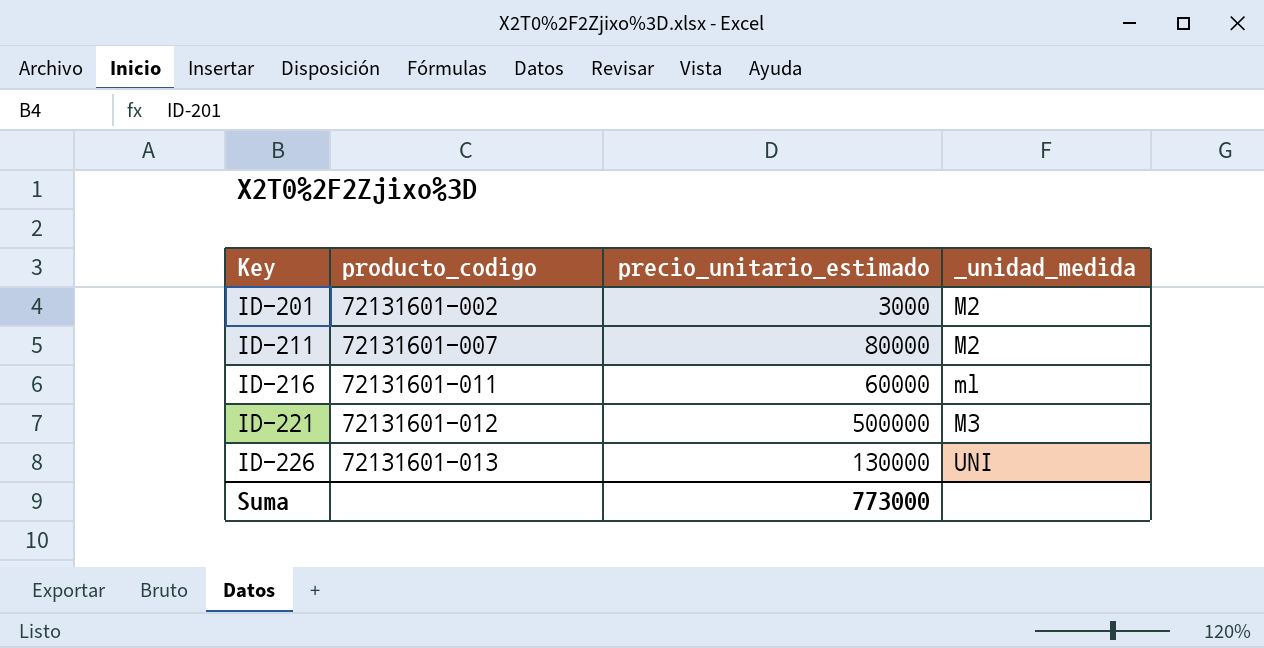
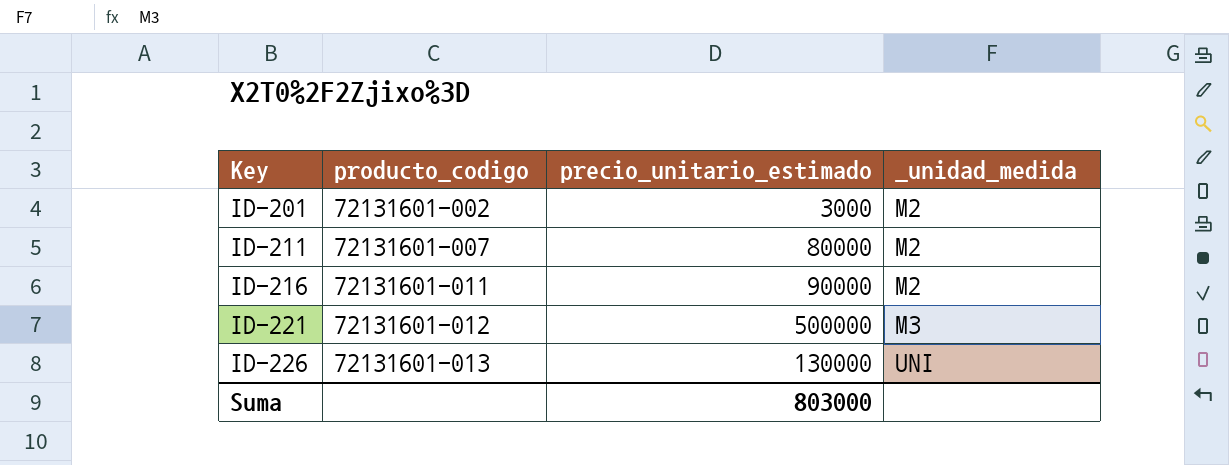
ID-216 | precio_unitario_estimado: 60000 -> 90000
ID-216 | _unidad_medida: ml -> M2
Suma | precio_unitario_estimado: 773000 -> 803000

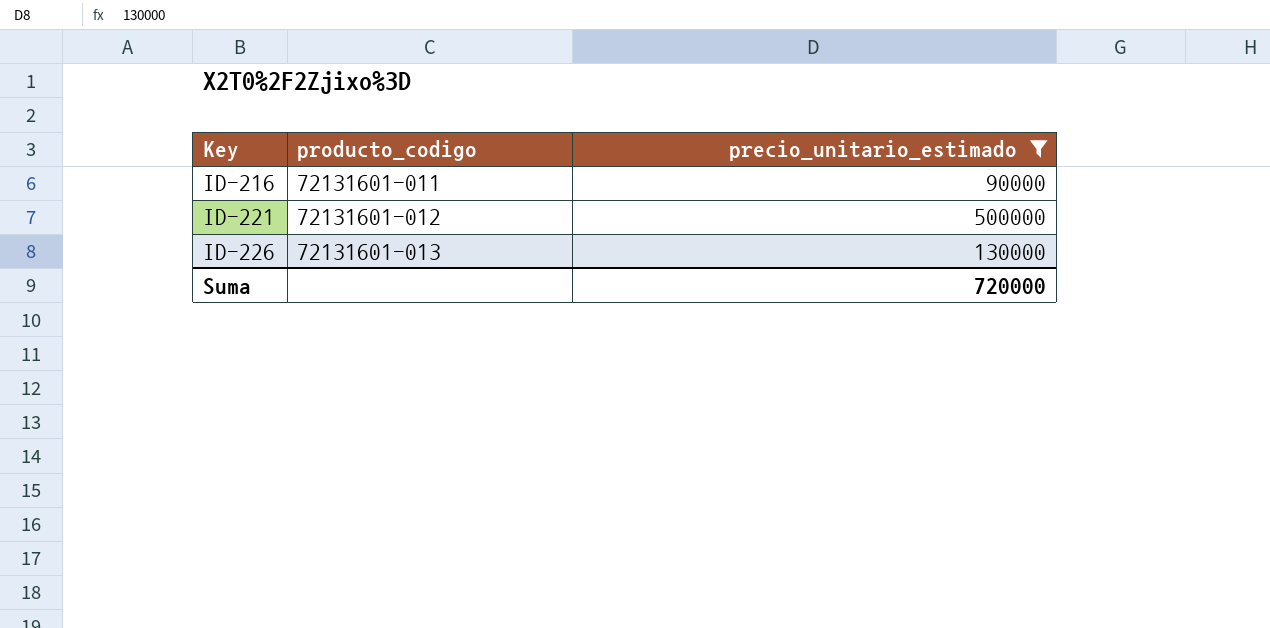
filter: none -> precio_unitario_estimado >= 90000
column _unidad_medida | position: 4 -> none
Suma | precio_unitario_estimado: 803000 -> 720000

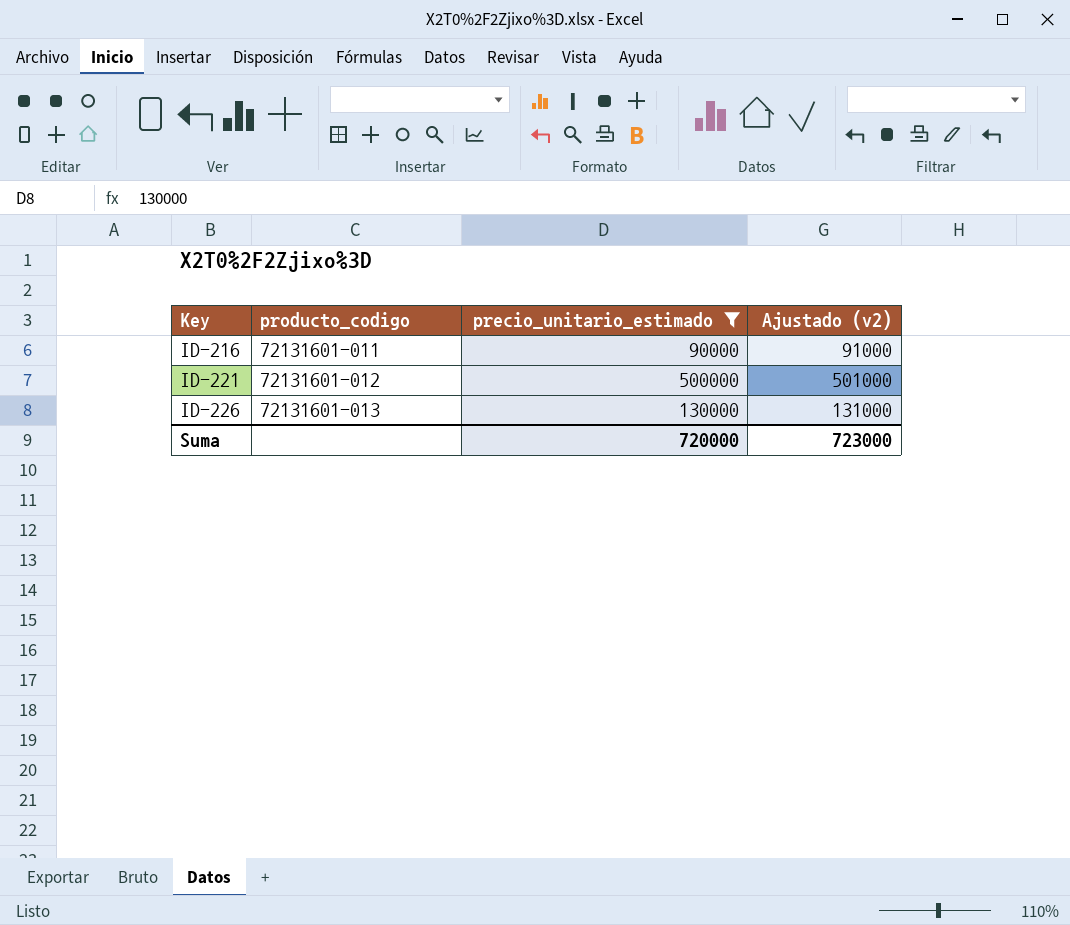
column Ajustado (v2) | formula: none -> [precio_unitario_estimado] + 1000

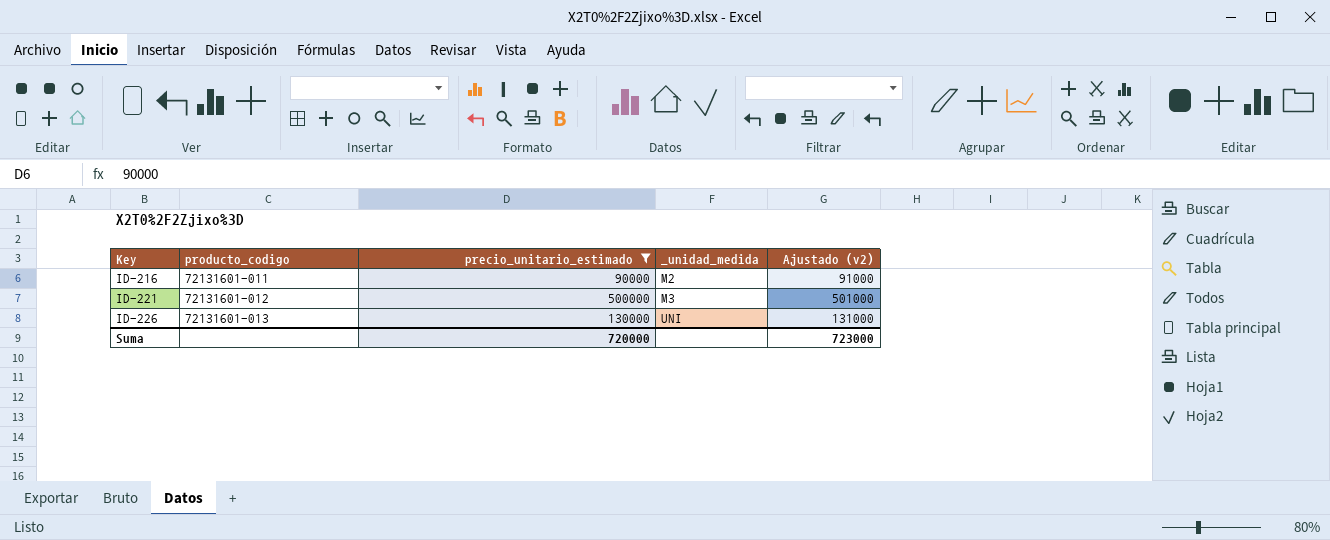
column _unidad_medida | position: none -> 4

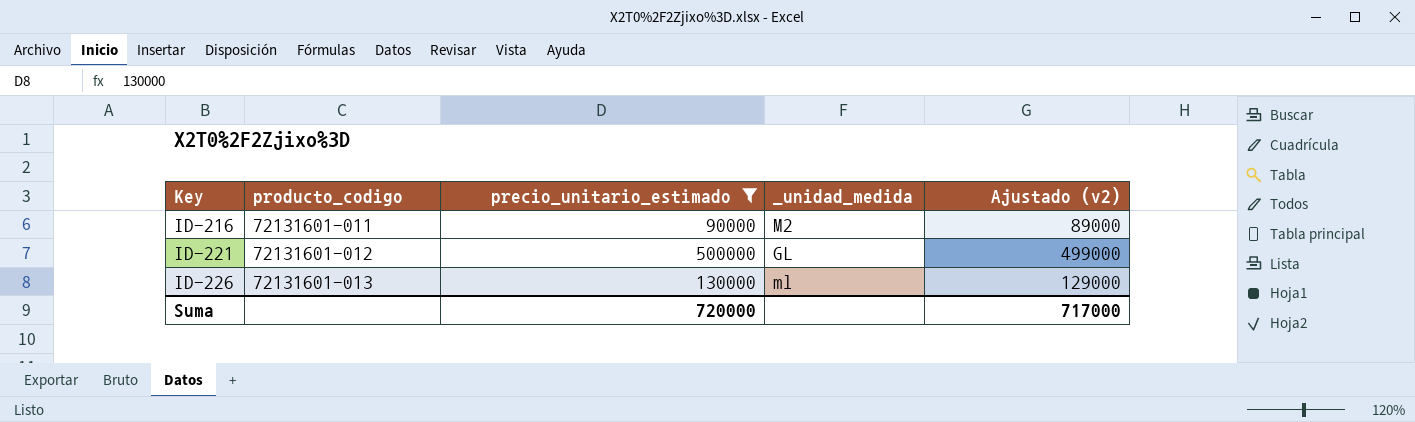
column Ajustado (v2) | formula: [precio_unitario_estimado] + 1000 -> [precio_unitario_estimado] - 1000
ID-221 | _unidad_medida: M3 -> GL
ID-226 | _unidad_medida: UNI -> ml
Suma | Ajustado (v2): 723000 -> 717000

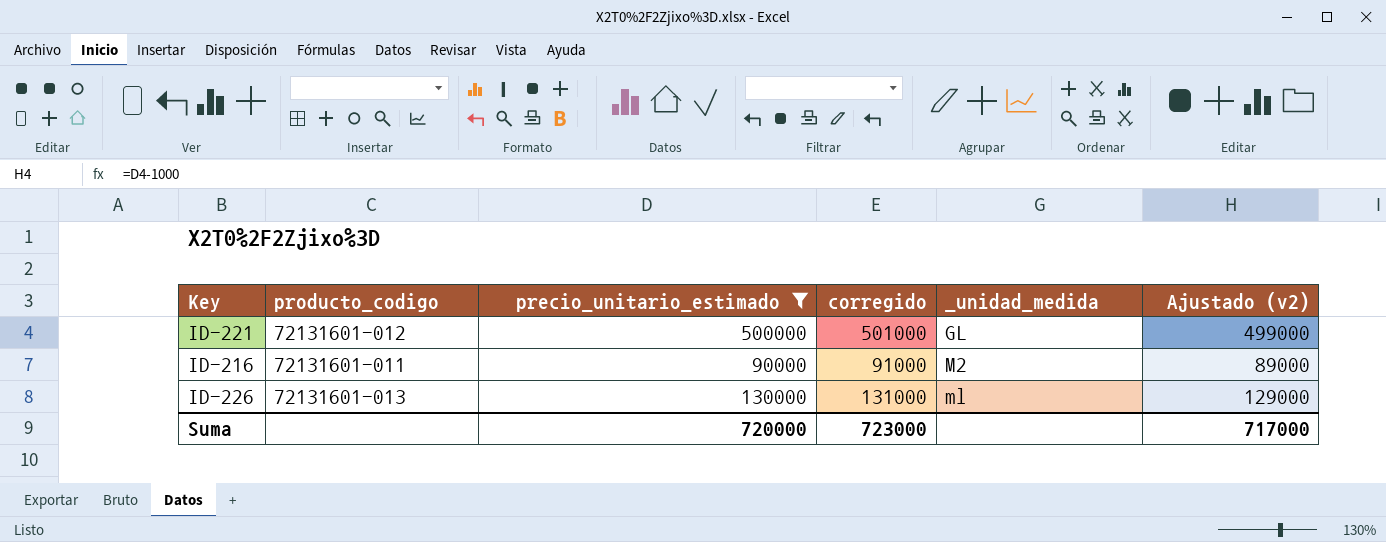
row order: Key ascending -> _unidad_medida ascending
column corregido | formula: none -> [precio_unitario_estimado] + 1000

